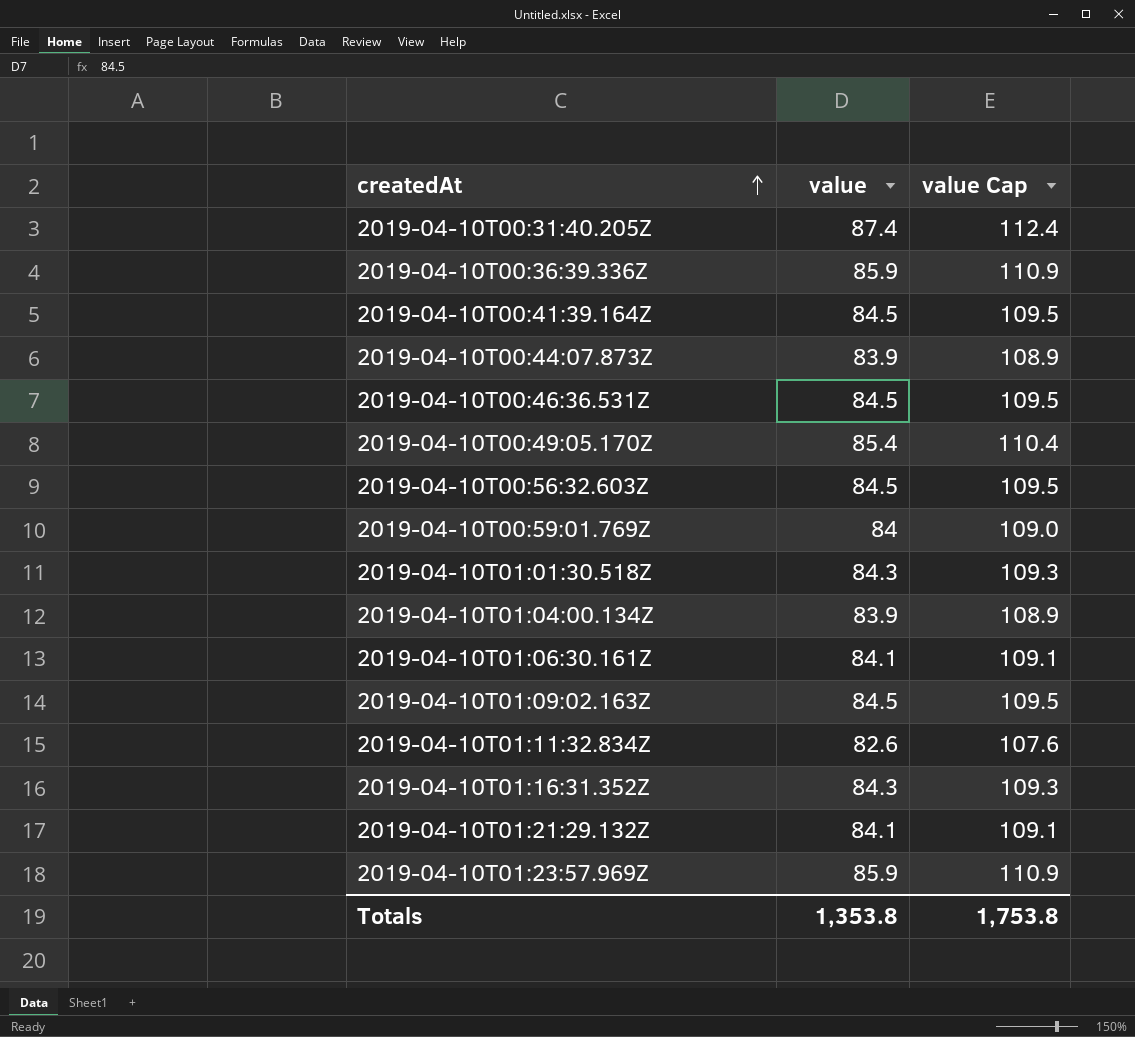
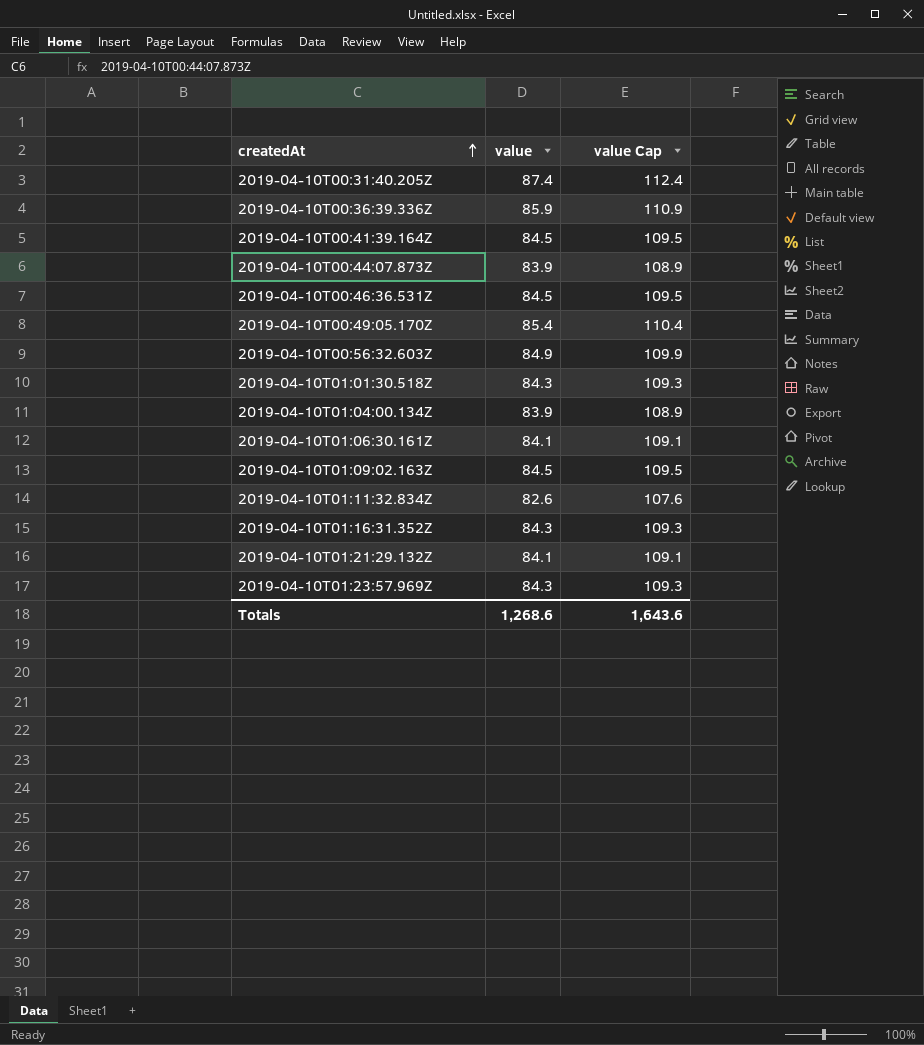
row 2019-04-10T00:59:01.769Z: 84 | 109.0 -> none
2019-04-10T00:56:32.603Z | value: 84.5 -> 84.9
2019-04-10T00:56:32.603Z | value Cap: 109.5 -> 109.9
2019-04-10T01:23:57.969Z | value: 85.9 -> 84.3
2019-04-10T01:23:57.969Z | value Cap: 110.9 -> 109.3
Totals | value: 1,353.8 -> 1,268.6
Totals | value Cap: 1,753.8 -> 1,643.6

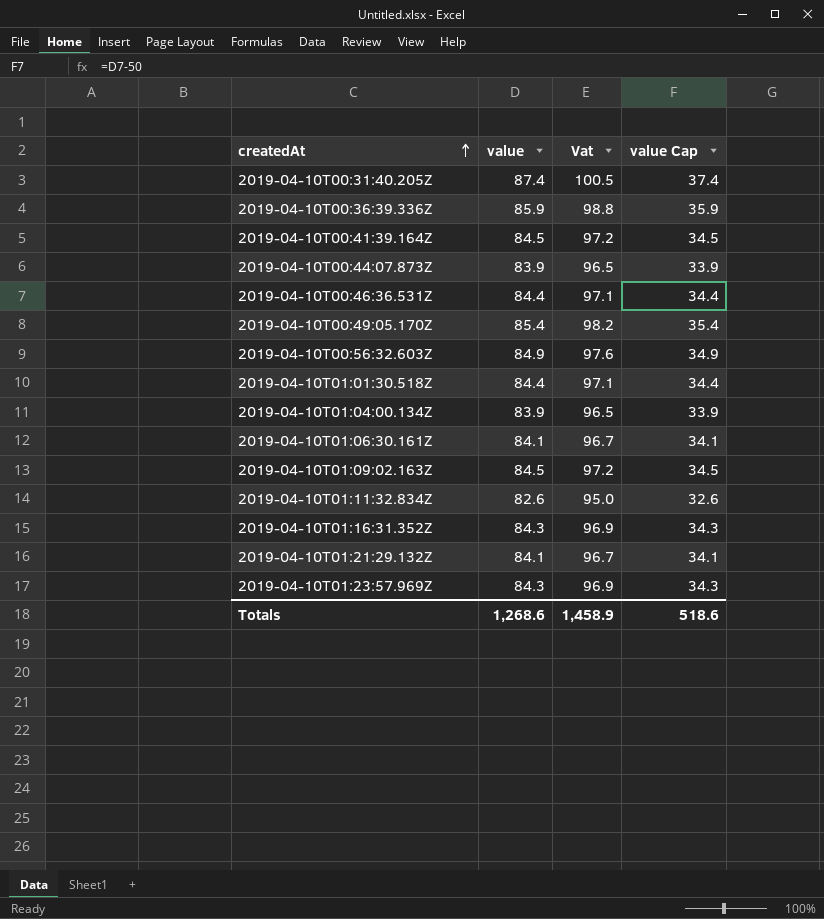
column Vat | formula: none -> [value] * 1.15
column value Cap | formula: [value] + 25 -> [value] - 50
2019-04-10T00:46:36.531Z | value: 84.5 -> 84.4
2019-04-10T01:01:30.518Z | value: 84.3 -> 84.4
Totals | value Cap: 1,643.6 -> 518.6

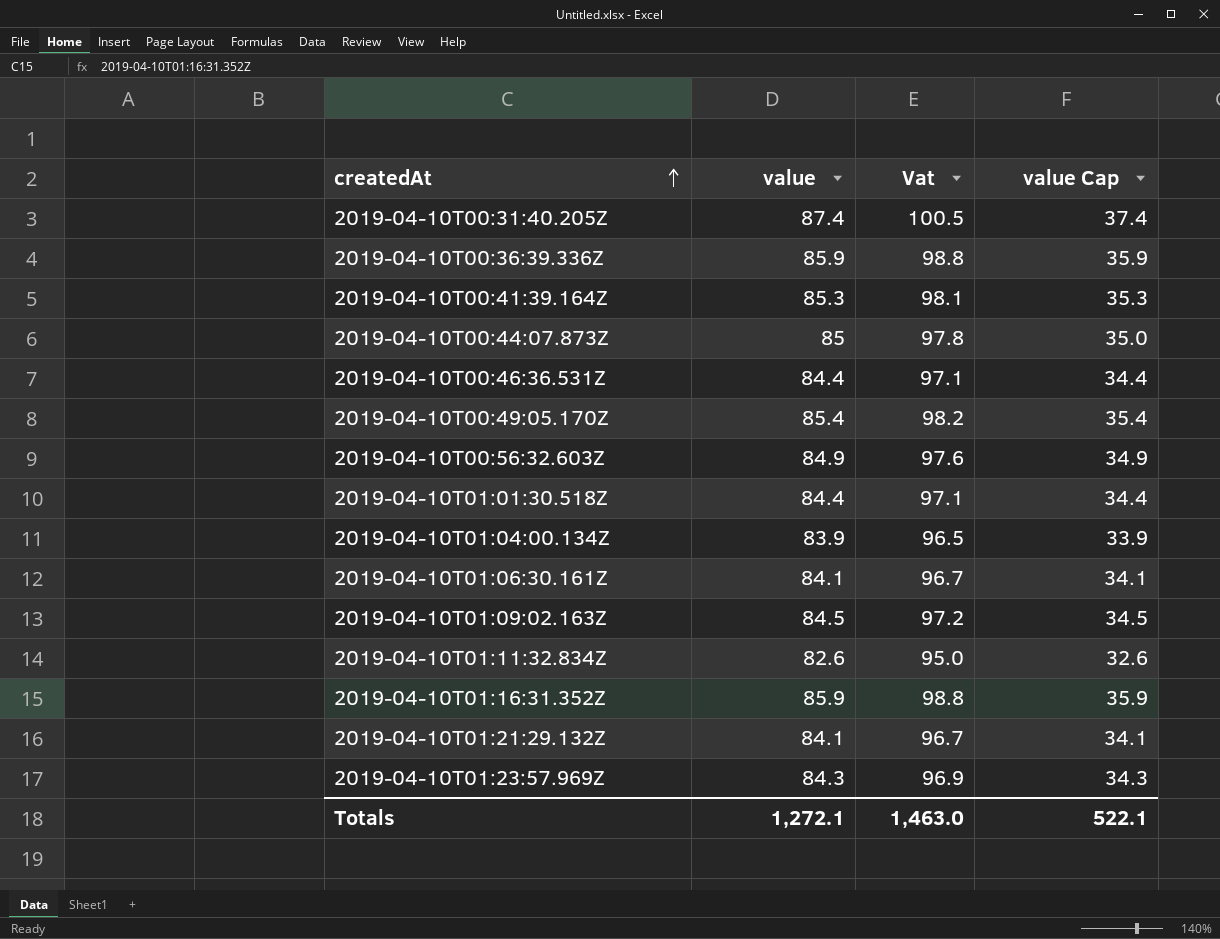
2019-04-10T00:41:39.164Z | value: 84.5 -> 85.3
2019-04-10T00:41:39.164Z | Vat: 97.2 -> 98.1
2019-04-10T00:41:39.164Z | value Cap: 34.5 -> 35.3
2019-04-10T00:44:07.873Z | value: 83.9 -> 85
2019-04-10T00:44:07.873Z | Vat: 96.5 -> 97.8
2019-04-10T00:44:07.873Z | value Cap: 33.9 -> 35.0
2019-04-10T01:16:31.352Z | value: 84.3 -> 85.9
2019-04-10T01:16:31.352Z | Vat: 96.9 -> 98.8
2019-04-10T01:16:31.352Z | value Cap: 34.3 -> 35.9
Totals | value: 1,268.6 -> 1,272.1
Totals | Vat: 1,458.9 -> 1,463.0
Totals | value Cap: 518.6 -> 522.1

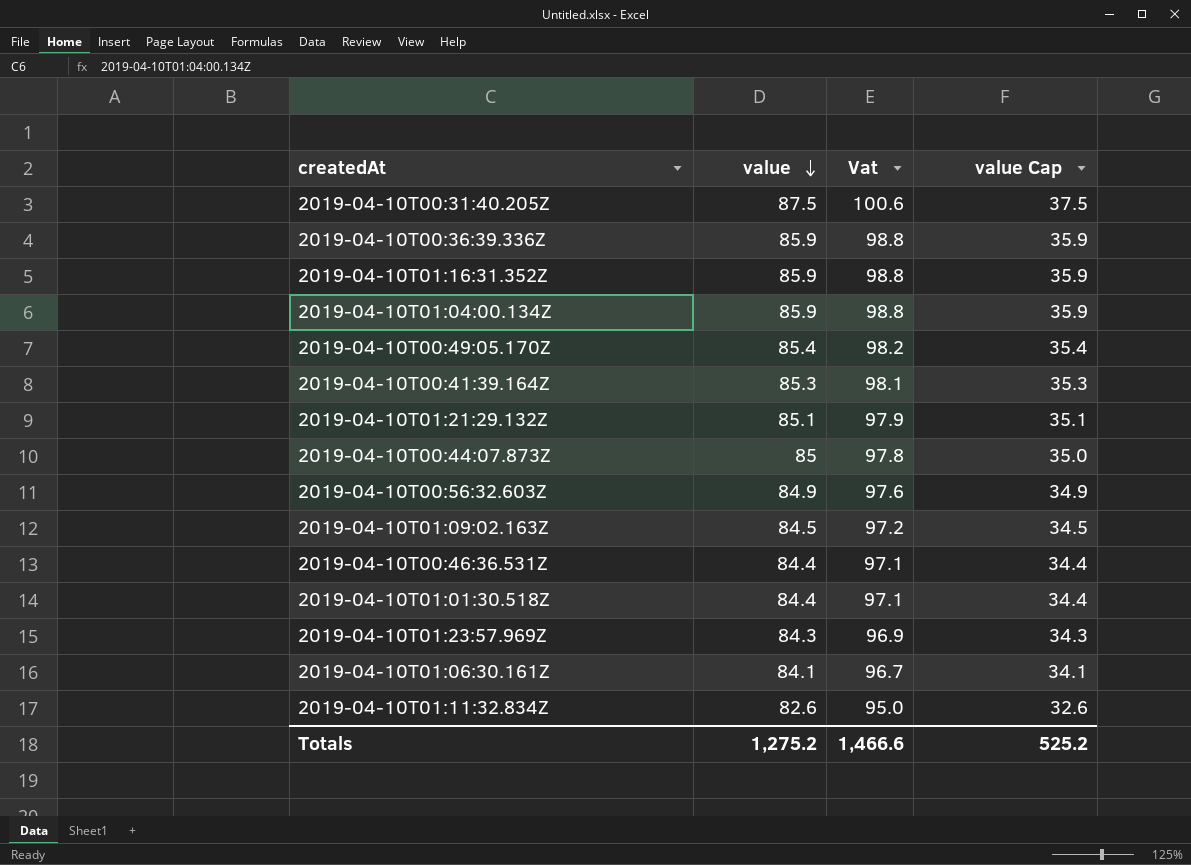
row order: createdAt ascending -> value descending
2019-04-10T00:31:40.205Z | value: 87.4 -> 87.5
2019-04-10T00:31:40.205Z | Vat: 100.5 -> 100.6
2019-04-10T00:31:40.205Z | value Cap: 37.4 -> 37.5
2019-04-10T01:04:00.134Z | value: 83.9 -> 85.9
2019-04-10T01:04:00.134Z | Vat: 96.5 -> 98.8
2019-04-10T01:04:00.134Z | value Cap: 33.9 -> 35.9
2019-04-10T01:21:29.132Z | value: 84.1 -> 85.1
2019-04-10T01:21:29.132Z | Vat: 96.7 -> 97.9
2019-04-10T01:21:29.132Z | value Cap: 34.1 -> 35.1
Totals | value: 1,272.1 -> 1,275.2
Totals | Vat: 1,463.0 -> 1,466.6
Totals | value Cap: 522.1 -> 525.2

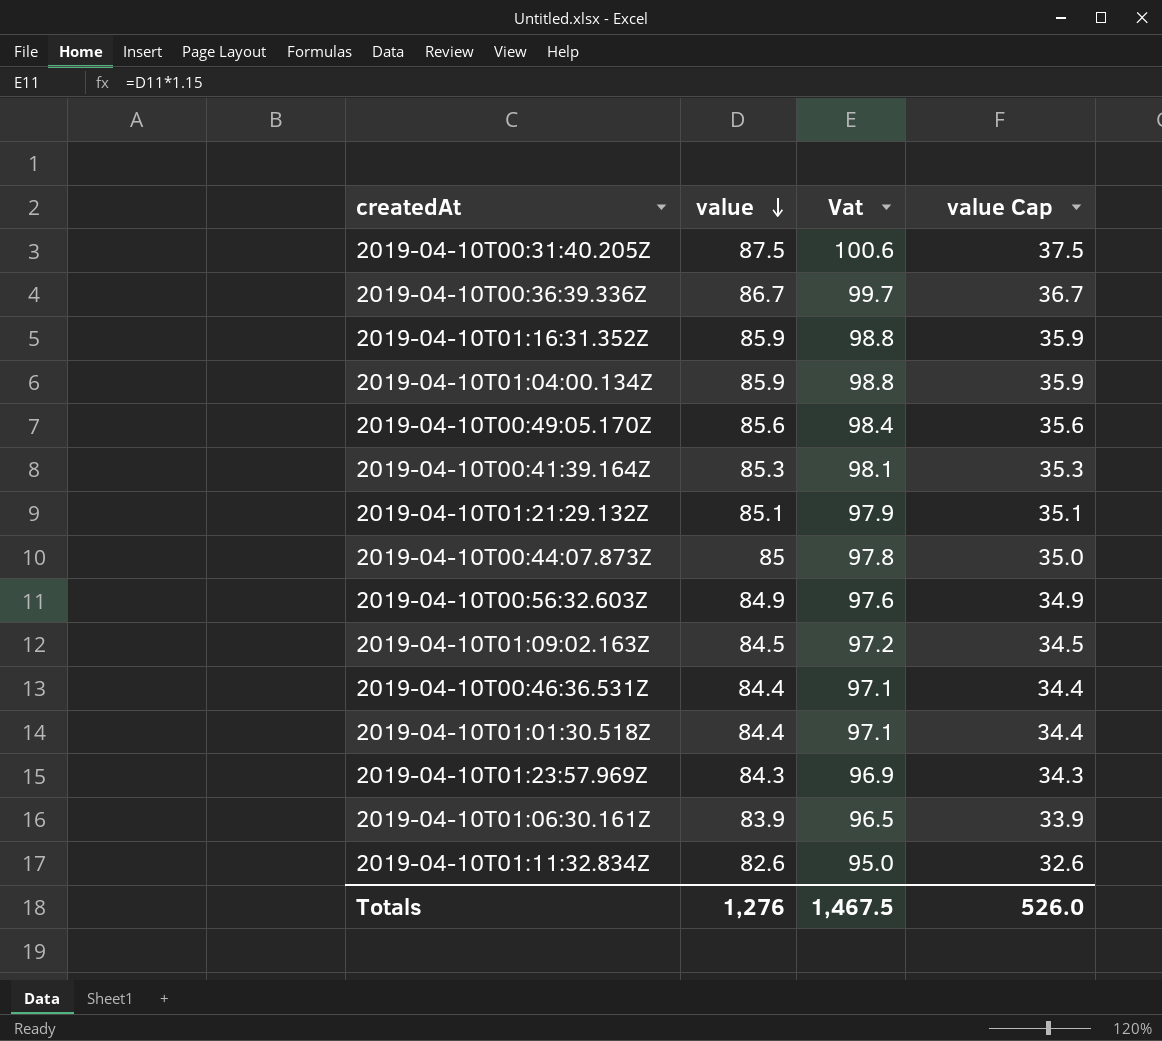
2019-04-10T00:36:39.336Z | value: 85.9 -> 86.7
2019-04-10T00:36:39.336Z | Vat: 98.8 -> 99.7
2019-04-10T00:36:39.336Z | value Cap: 35.9 -> 36.7
2019-04-10T00:49:05.170Z | value: 85.4 -> 85.6
2019-04-10T00:49:05.170Z | Vat: 98.2 -> 98.4
2019-04-10T00:49:05.170Z | value Cap: 35.4 -> 35.6
2019-04-10T01:06:30.161Z | value: 84.1 -> 83.9
2019-04-10T01:06:30.161Z | Vat: 96.7 -> 96.5
2019-04-10T01:06:30.161Z | value Cap: 34.1 -> 33.9
Totals | value: 1,275.2 -> 1,276
Totals | Vat: 1,466.6 -> 1,467.5
Totals | value Cap: 525.2 -> 526.0

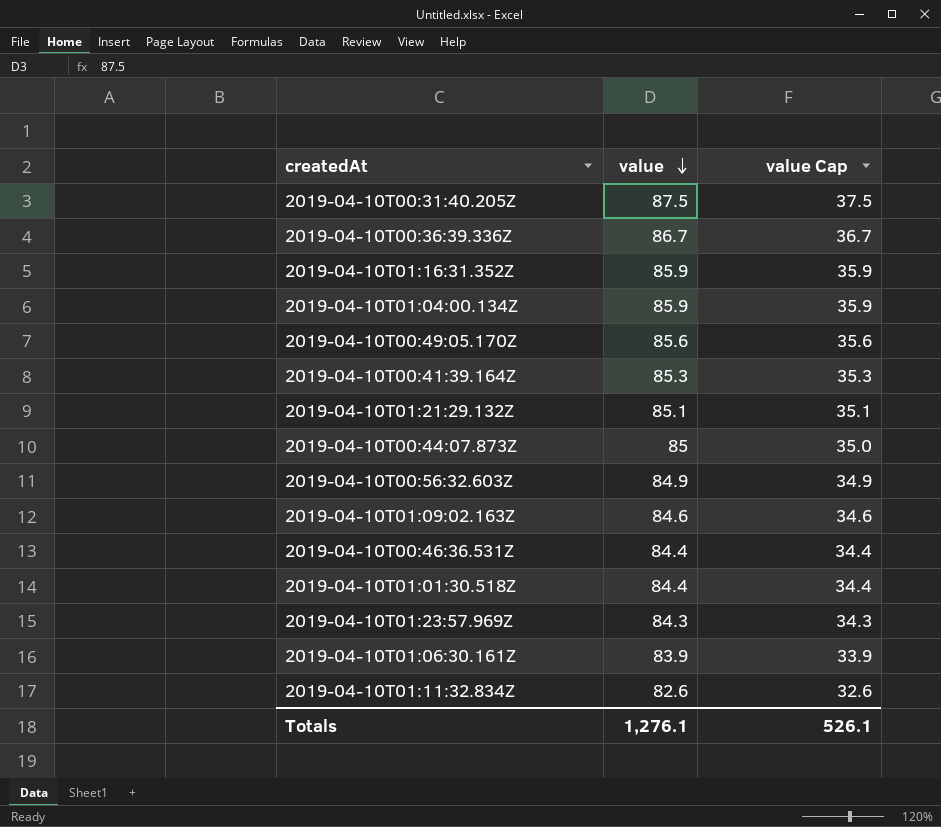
column Vat | formula: [value] * 1.15 -> none
2019-04-10T01:09:02.163Z | value: 84.5 -> 84.6
2019-04-10T01:09:02.163Z | value Cap: 34.5 -> 34.6
Totals | value: 1,276 -> 1,276.1
Totals | value Cap: 526.0 -> 526.1

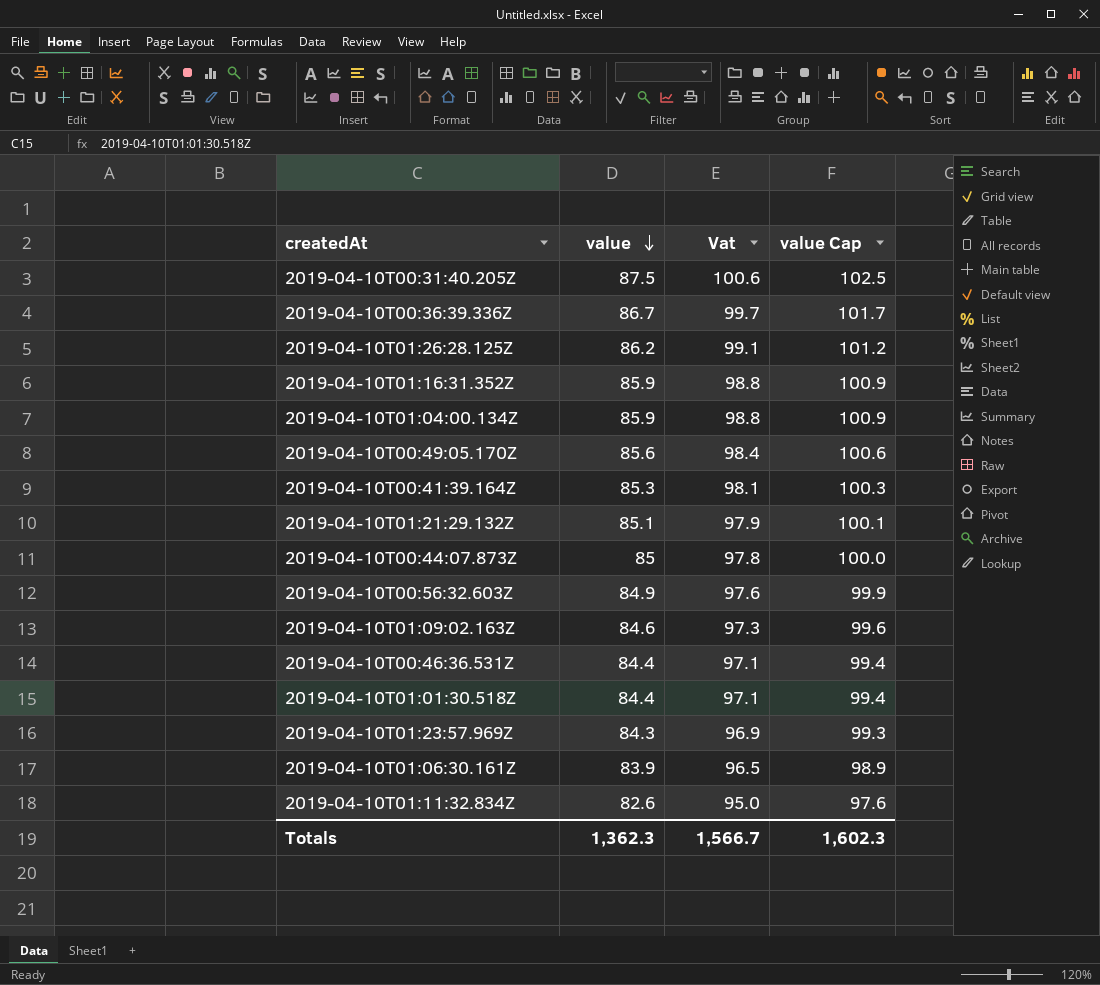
column Vat | formula: none -> [value] * 1.15
column value Cap | formula: [value] - 50 -> [value] + 15
row 2019-04-10T01:26:28.125Z: none -> 86.2 | 99.1 | 101.2
Totals | value: 1,276.1 -> 1,362.3
Totals | value Cap: 526.1 -> 1,602.3

